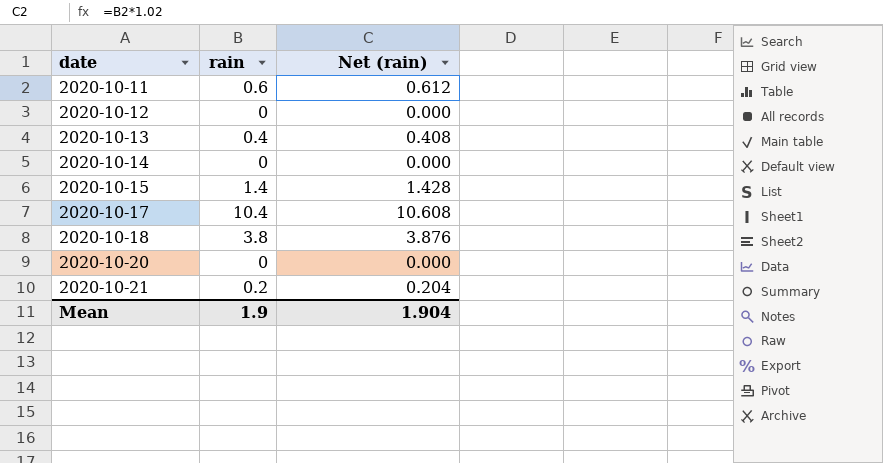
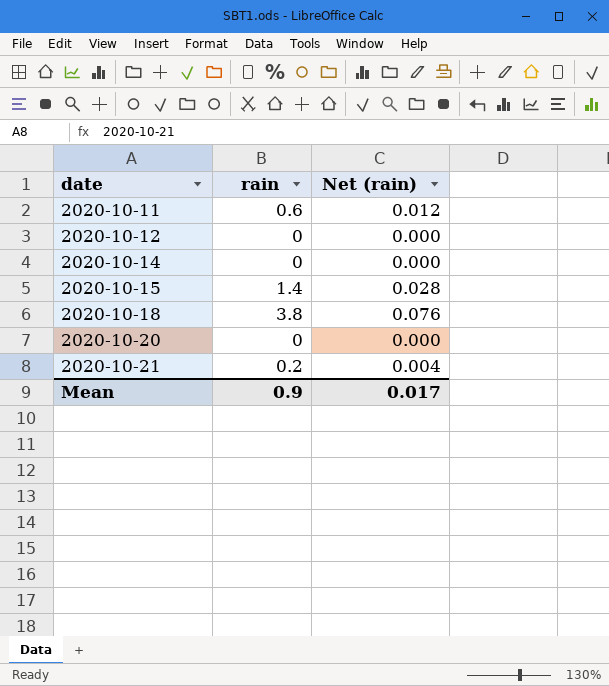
column Net (rain) | formula: [rain] * 1.02 -> [rain] * 0.02
row 2020-10-13: 0.4 | 0.408 -> none
row 2020-10-17: 10.4 | 10.608 -> none
Mean | rain: 1.9 -> 0.9
Mean | Net (rain): 1.904 -> 0.017

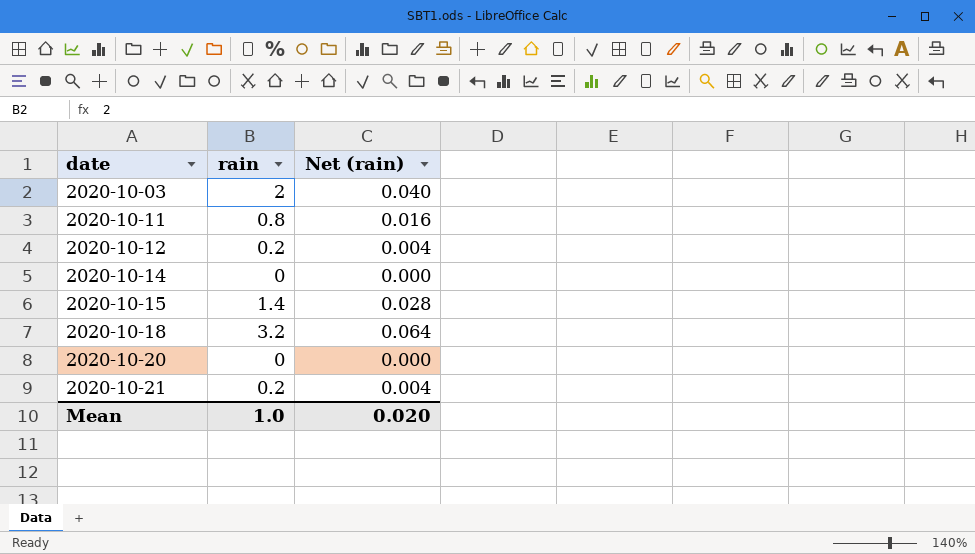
row 2020-10-03: none -> 2 | 0.040
2020-10-11 | rain: 0.6 -> 0.8
2020-10-11 | Net (rain): 0.012 -> 0.016
2020-10-12 | rain: 0 -> 0.2
2020-10-12 | Net (rain): 0.000 -> 0.004
2020-10-18 | rain: 3.8 -> 3.2
2020-10-18 | Net (rain): 0.076 -> 0.064
Mean | rain: 0.9 -> 1.0
Mean | Net (rain): 0.017 -> 0.020

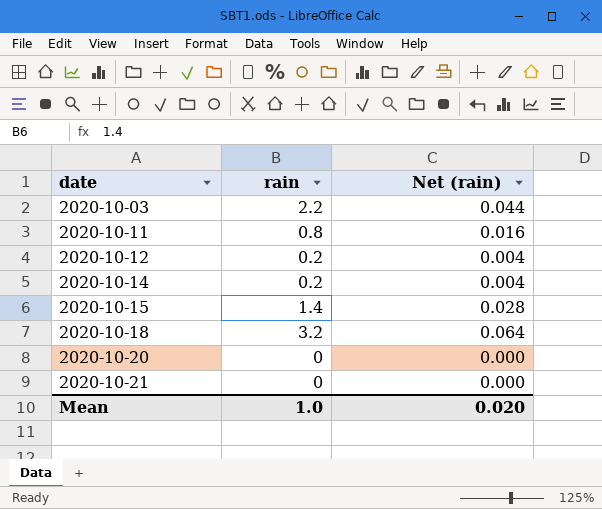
2020-10-03 | rain: 2 -> 2.2
2020-10-03 | Net (rain): 0.040 -> 0.044
2020-10-14 | rain: 0 -> 0.2
2020-10-14 | Net (rain): 0.000 -> 0.004
2020-10-21 | rain: 0.2 -> 0
2020-10-21 | Net (rain): 0.004 -> 0.000

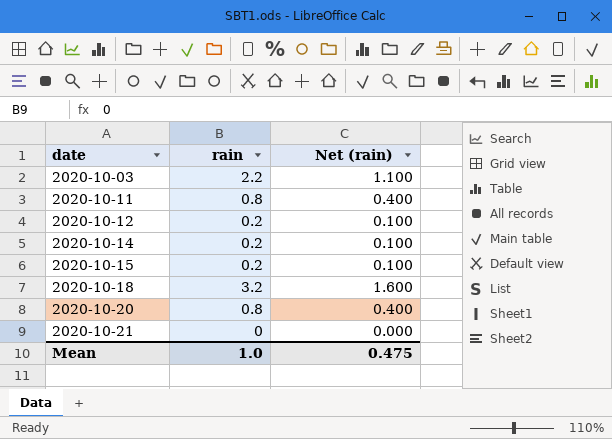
column Net (rain) | formula: [rain] * 0.02 -> [rain] * 0.5
2020-10-15 | rain: 1.4 -> 0.2
2020-10-20 | rain: 0 -> 0.8
Mean | Net (rain): 0.020 -> 0.475

